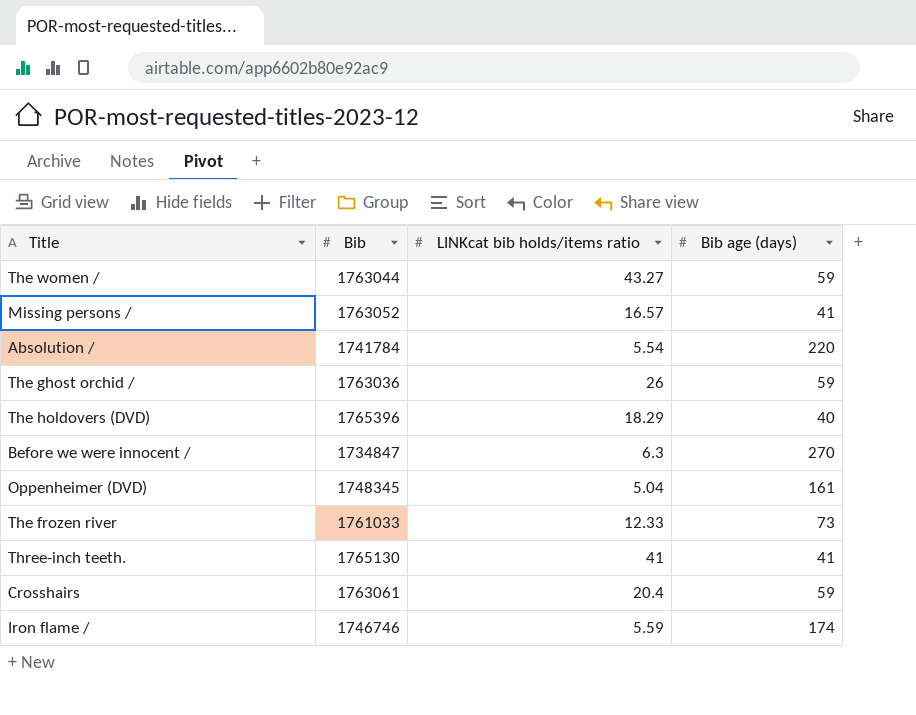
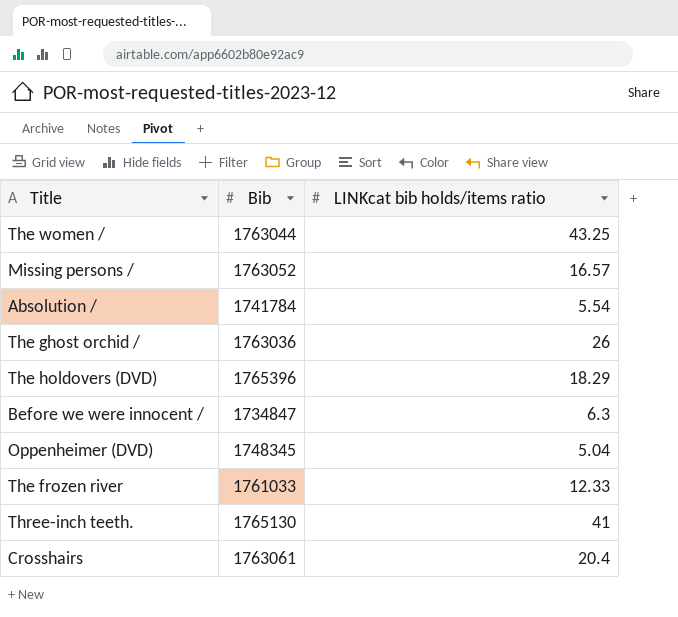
column Bib age (days) | position: 4 -> none
row Iron flame /: 1746746 | 5.59 | 174 -> none
The women / | LINKcat bib holds/items ratio: 43.27 -> 43.25

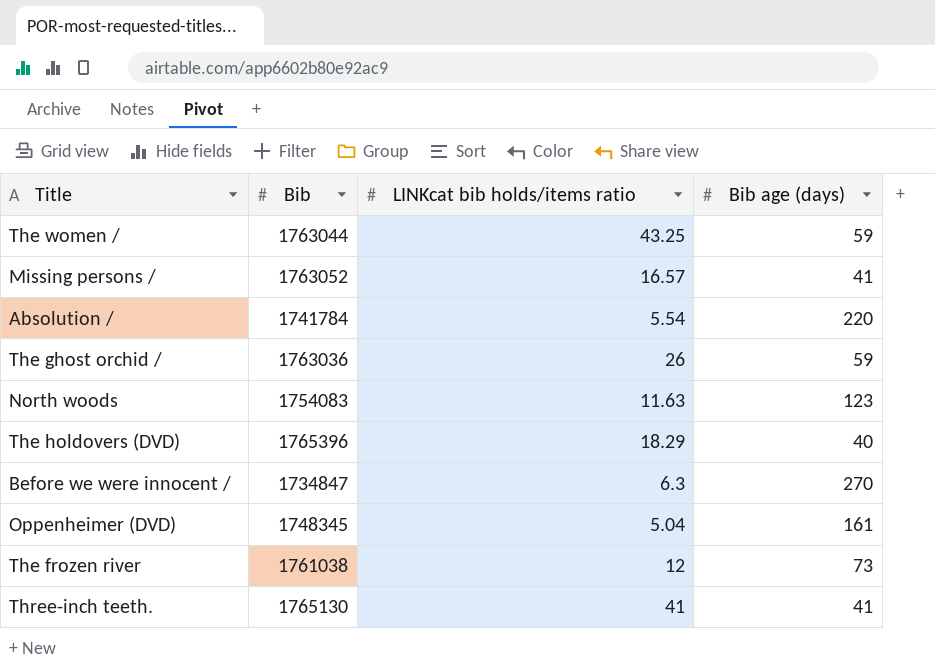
column Bib age (days) | position: none -> 4
row Crosshairs: 1763061 | 20.4 -> none
row North woods: none -> 1754083 | 11.63 | 123
The frozen river | Bib: 1761033 -> 1761038
The frozen river | LINKcat bib holds/items ratio: 12.33 -> 12

